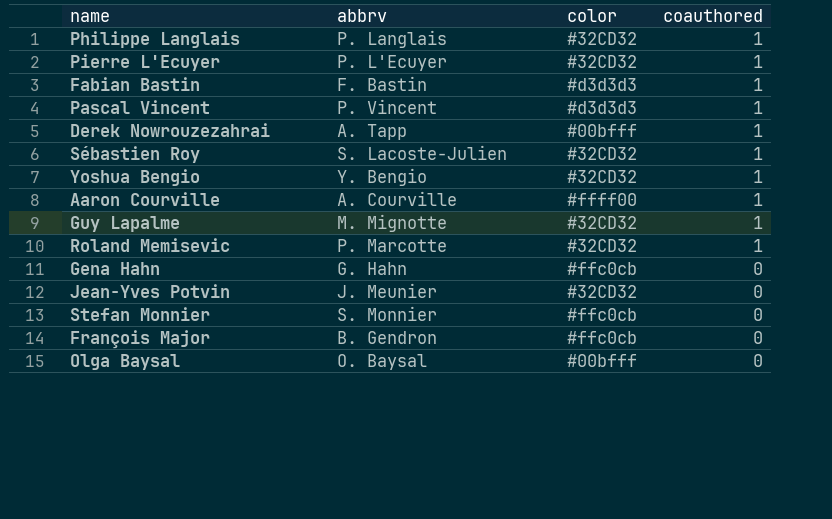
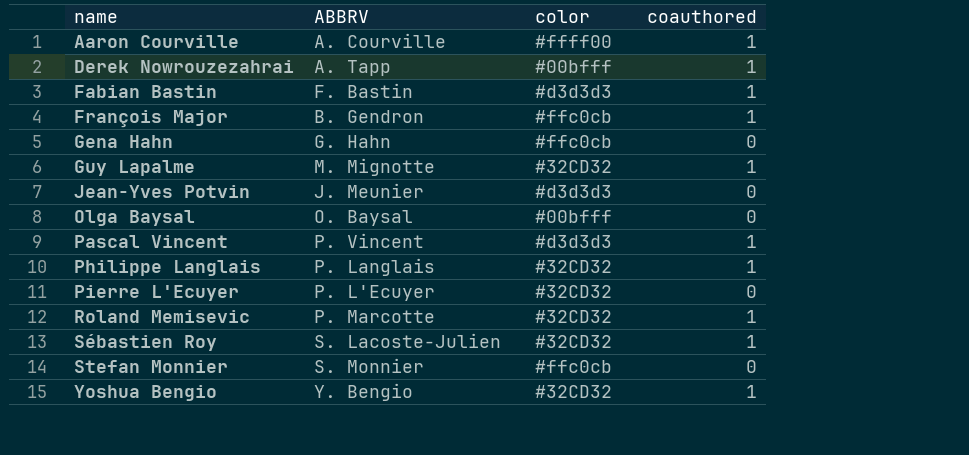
row order: coauthored descending -> name ascending
column name: abbrv -> ABBRV
François Major | coauthored: 0 -> 1
Jean-Yves Potvin | color: #32CD32 -> #d3d3d3
Pierre L'Ecuyer | coauthored: 1 -> 0

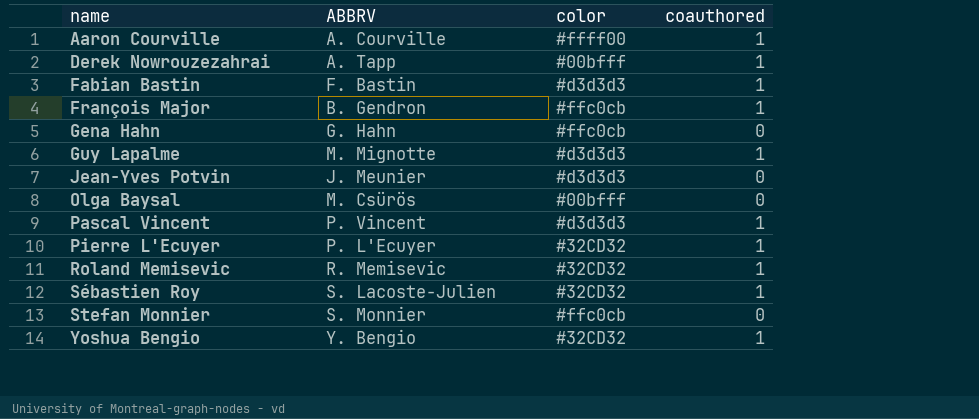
row Philippe Langlais: P. Langlais | #32CD32 | 1 -> none
Guy Lapalme | color: #32CD32 -> #d3d3d3
Olga Baysal | ABBRV: O. Baysal -> M. Csürös
Pierre L'Ecuyer | coauthored: 0 -> 1
Roland Memisevic | ABBRV: P. Marcotte -> R. Memisevic

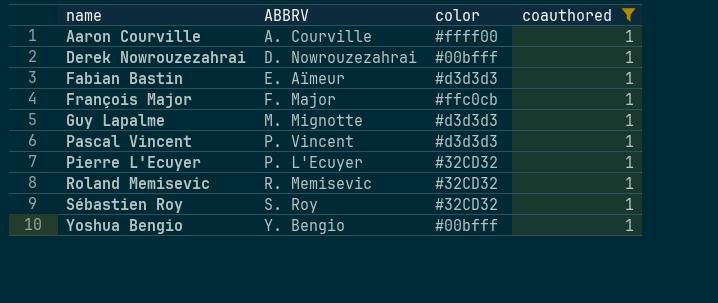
filter: none -> coauthored = 1
Derek Nowrouzezahrai | ABBRV: A. Tapp -> D. Nowrouzezahrai
Fabian Bastin | ABBRV: F. Bastin -> E. Aïmeur
François Major | ABBRV: B. Gendron -> F. Major
Sébastien Roy | ABBRV: S. Lacoste-Julien -> S. Roy
Yoshua Bengio | color: #32CD32 -> #00bfff

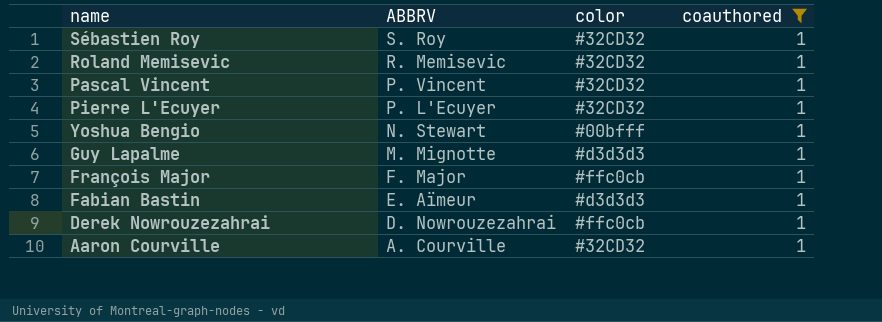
row order: name ascending -> ABBRV descending
Pascal Vincent | color: #d3d3d3 -> #32CD32
Yoshua Bengio | ABBRV: Y. Bengio -> N. Stewart
Derek Nowrouzezahrai | color: #00bfff -> #ffc0cb
Aaron Courville | color: #ffff00 -> #32CD32

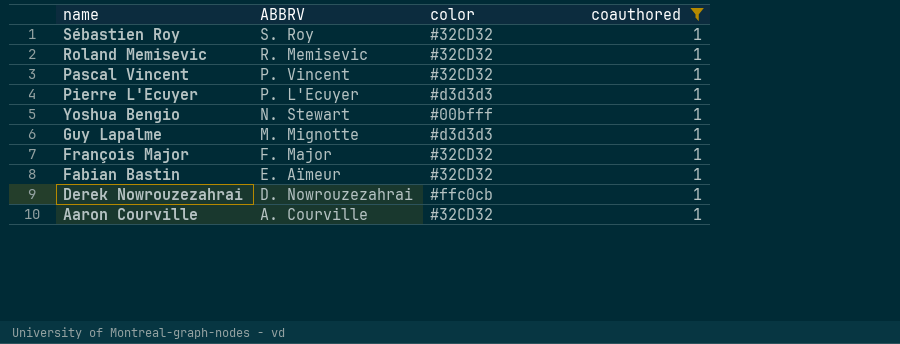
Pierre L'Ecuyer | color: #32CD32 -> #d3d3d3
François Major | color: #ffc0cb -> #32CD32
Fabian Bastin | color: #d3d3d3 -> #32CD32

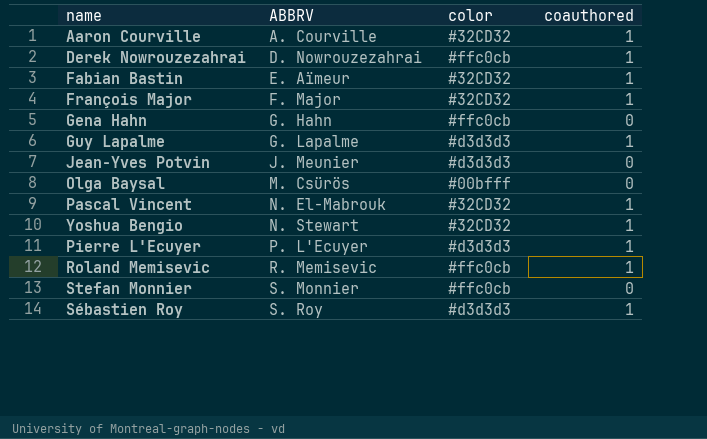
filter: coauthored = 1 -> none
row order: ABBRV descending -> ABBRV ascending
Guy Lapalme | ABBRV: M. Mignotte -> G. Lapalme
Pascal Vincent | ABBRV: P. Vincent -> N. El-Mabrouk
Yoshua Bengio | color: #00bfff -> #32CD32
Roland Memisevic | color: #32CD32 -> #ffc0cb
Sébastien Roy | color: #32CD32 -> #d3d3d3

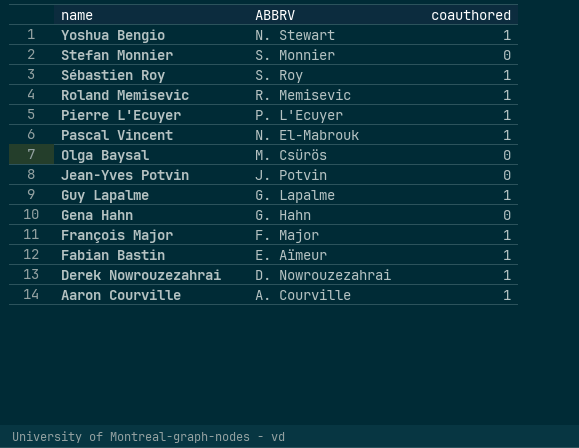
row order: ABBRV ascending -> name descending
column color | position: 3 -> none
Jean-Yves Potvin | ABBRV: J. Meunier -> J. Potvin

